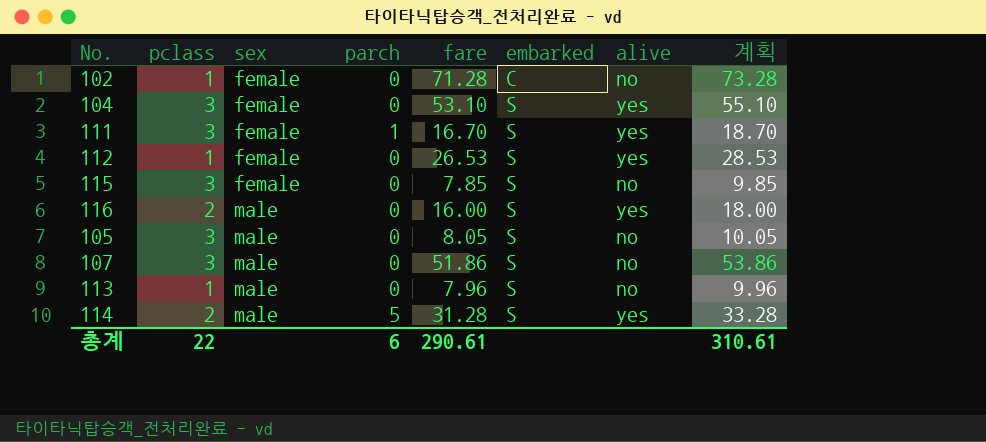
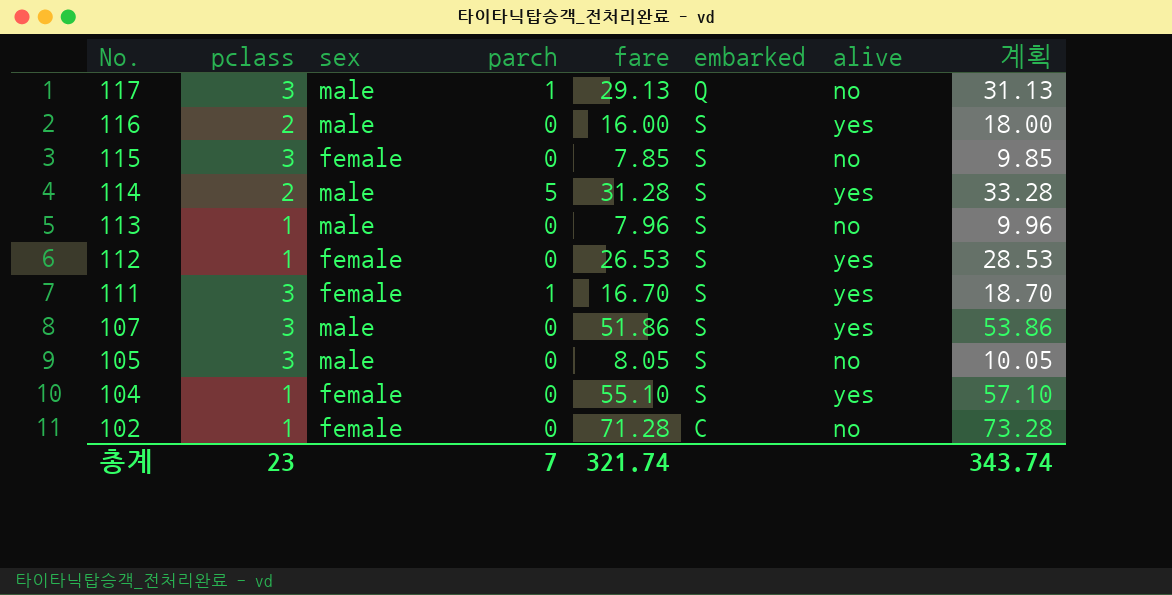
row order: sex ascending -> No. descending
row 117: none -> 3 | male | 1 | 29.13 | Q | no | 31.13
107 | alive: no -> yes
104 | pclass: 3 -> 1
104 | fare: 53.10 -> 55.10
104 | 계획: 55.10 -> 57.10
총계 | pclass: 22 -> 23
총계 | parch: 6 -> 7
총계 | fare: 290.61 -> 321.74
총계 | 계획: 310.61 -> 343.74

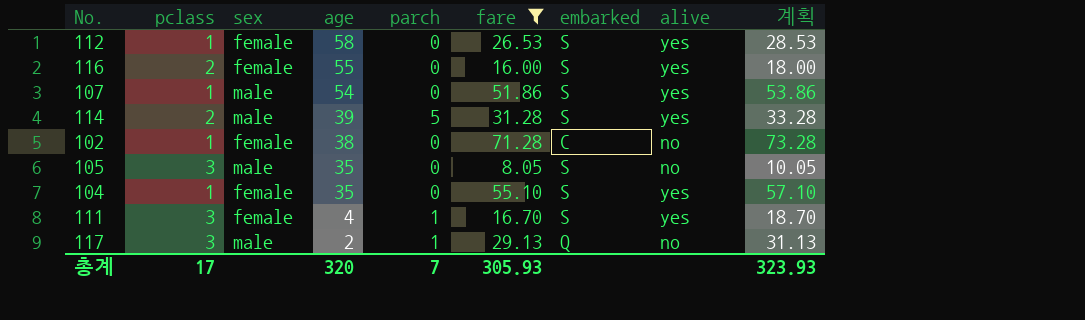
filter: none -> fare >= 8.05
row order: No. descending -> age descending
column age | position: none -> 4
116 | sex: male -> female
107 | pclass: 3 -> 1
총계 | pclass: 23 -> 17
총계 | fare: 321.74 -> 305.93
총계 | 계획: 343.74 -> 323.93

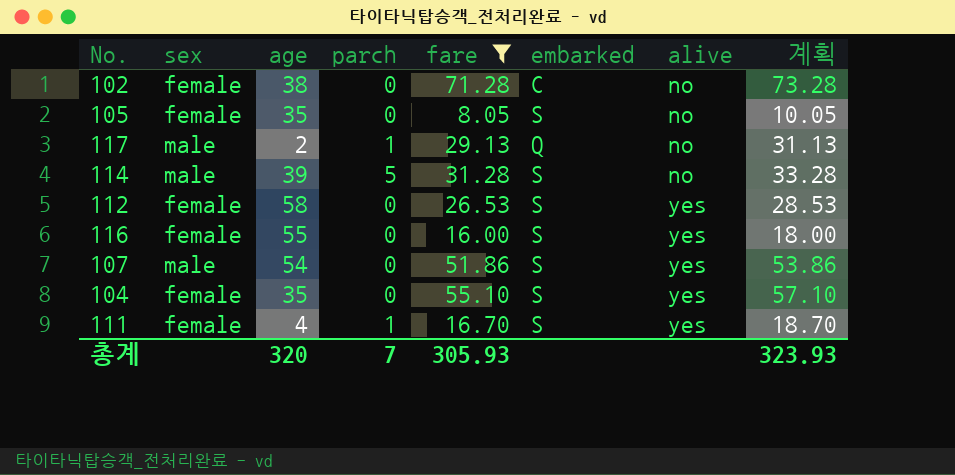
row order: age descending -> alive ascending
column pclass | position: 2 -> none
105 | sex: male -> female
114 | alive: yes -> no

